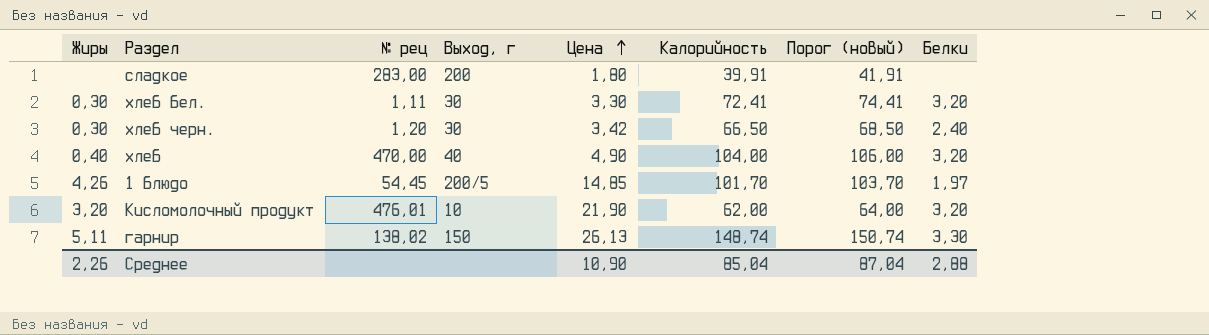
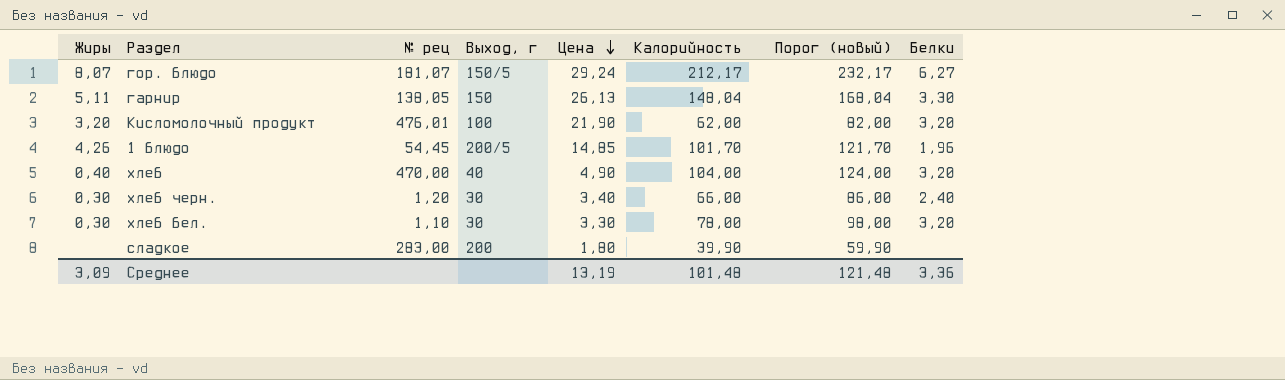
row order: Цена ascending -> Цена descending
column Порог (новый) | formula: [Калорийность] + 2 -> [Калорийность] + 20
row гор. блюдо: none -> 8,07 | 181,07 | 150/5 | 29,24 | 212,17 | 232,17 | 6,27
гарнир | № рец: 138,02 -> 138,05
гарнир | Калорийность: 148,74 -> 148,04
Кисломолочный продукт | Выход, г: 10 -> 100
1 блюдо | Белки: 1,97 -> 1,96
хлеб черн. | Цена: 3,42 -> 3,40
хлеб черн. | Калорийность: 66,50 -> 66,00
хлеб бел. | № рец: 1,11 -> 1,10
хлеб бел. | Калорийность: 72,41 -> 78,00
сладкое | Калорийность: 39,91 -> 39,90
Среднее | Жиры: 2,26 -> 3,09
Среднее | Цена: 10,90 -> 13,19
Среднее | Калорийность: 85,04 -> 101,48
Среднее | Порог (новый): 87,04 -> 121,48
Среднее | Белки: 2,88 -> 3,36

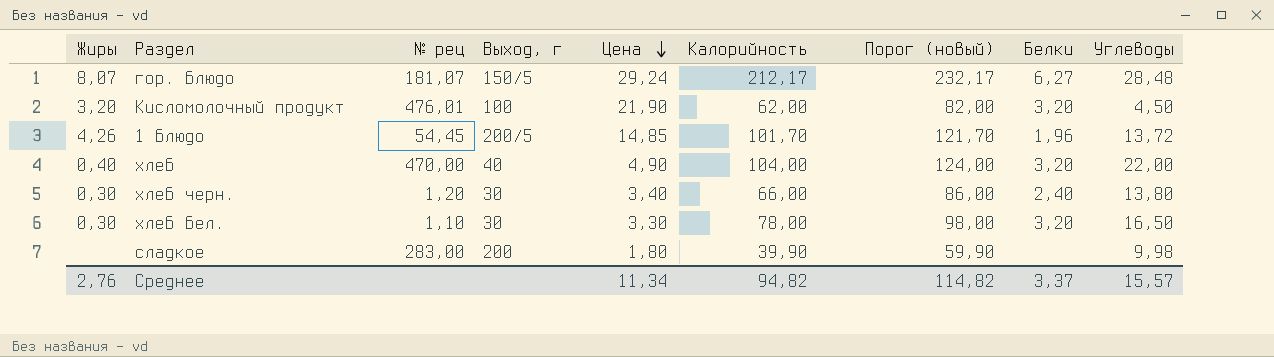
column Углеводы | position: none -> 9
row гарнир: 5,11 | 138,05 | 150 | 26,13 | 148,04 | 168,04 | 3,30 -> none
Среднее | Жиры: 3,09 -> 2,76
Среднее | Цена: 13,19 -> 11,34
Среднее | Калорийность: 101,48 -> 94,82
Среднее | Порог (новый): 121,48 -> 114,82
Среднее | Белки: 3,36 -> 3,37

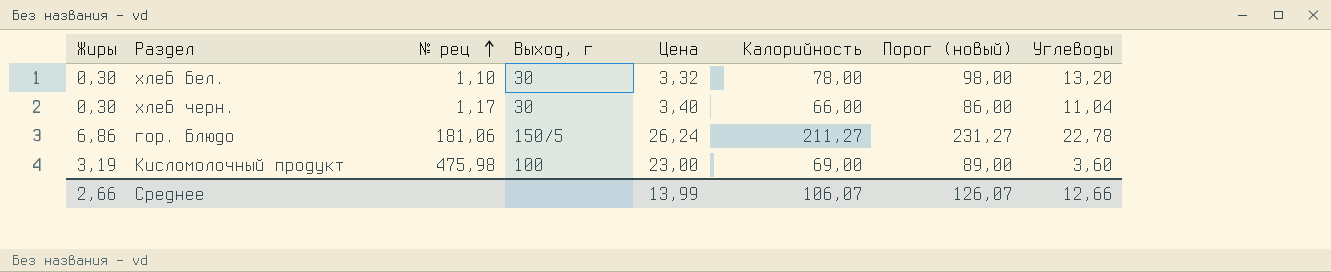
row order: Цена descending -> № рец ascending
column Белки | position: 8 -> none
row 1 блюдо: 4,26 | 54,45 | 200/5 | 14,85 | 101,70 | 121,70 | 1,96 | 13,72 -> none
row хлеб: 0,40 | 470,00 | 40 | 4,90 | 104,00 | 124,00 | 3,20 | 22,00 -> none
row сладкое: none | 283,00 | 200 | 1,80 | 39,90 | 59,90 | none | 9,98 -> none
хлеб бел. | Цена: 3,30 -> 3,32
хлеб бел. | Углеводы: 16,50 -> 13,20
хлеб черн. | № рец: 1,20 -> 1,17
хлеб черн. | Углеводы: 13,80 -> 11,04
гор. блюдо | Жиры: 8,07 -> 6,86
гор. блюдо | № рец: 181,07 -> 181,06
гор. блюдо | Цена: 29,24 -> 26,24
гор. блюдо | Калорийность: 212,17 -> 211,27
гор. блюдо | Порог (новый): 232,17 -> 231,27
гор. блюдо | Углеводы: 28,48 -> 22,78
Кисломолочный продукт | Жиры: 3,20 -> 3,19
Кисломолочный продукт | № рец: 476,01 -> 475,98
Кисломолочный продукт | Цена: 21,90 -> 23,00
Кисломолочный продукт | Калорийность: 62,00 -> 69,00
Кисломолочный продукт | Порог (новый): 82,00 -> 89,00
Кисломолочный продукт | Углеводы: 4,50 -> 3,60
Среднее | Жиры: 2,76 -> 2,66
Среднее | Цена: 11,34 -> 13,99
Среднее | Калорийность: 94,82 -> 106,07
Среднее | Порог (новый): 114,82 -> 126,07
Среднее | Углеводы: 15,57 -> 12,66

